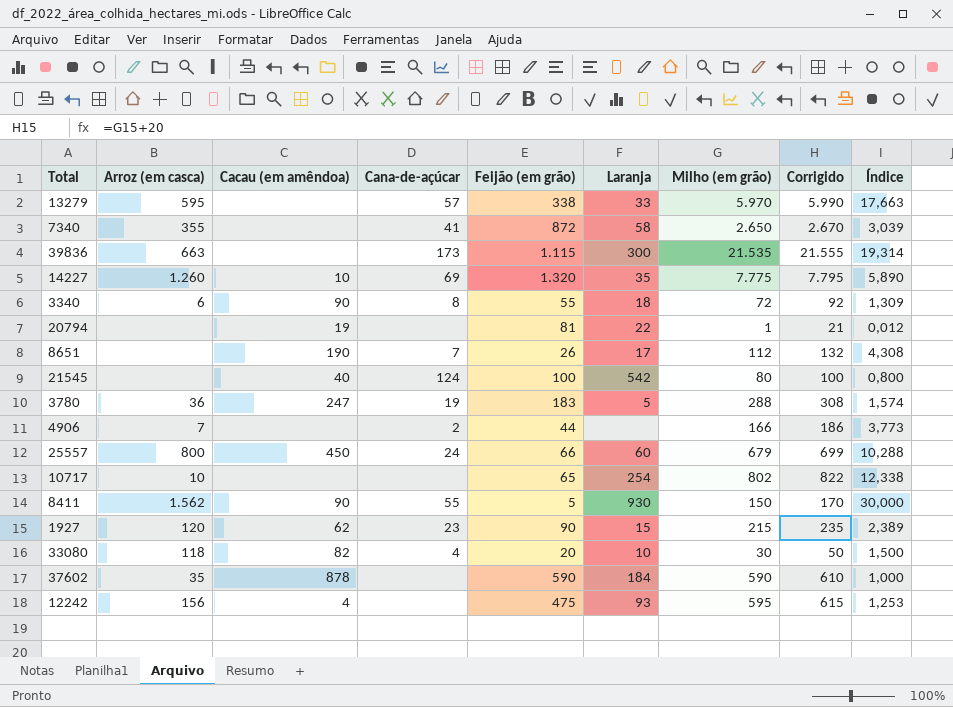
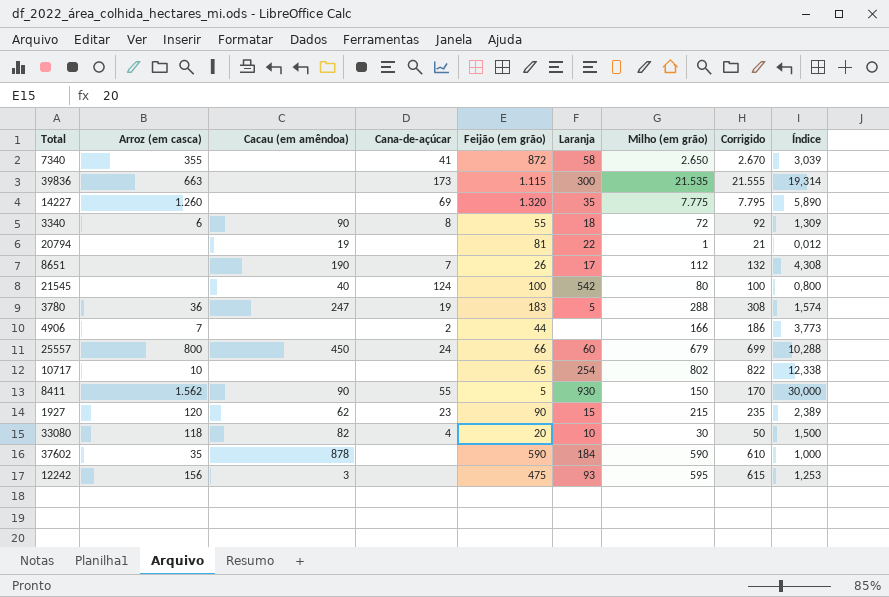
row 13279: 595 | none | 57 | 338 | 33 | 5.970 | 5.990 | 17,663 -> none
14227 | Cacau (em amêndoa): 10 -> none
12242 | Cacau (em amêndoa): 4 -> 3

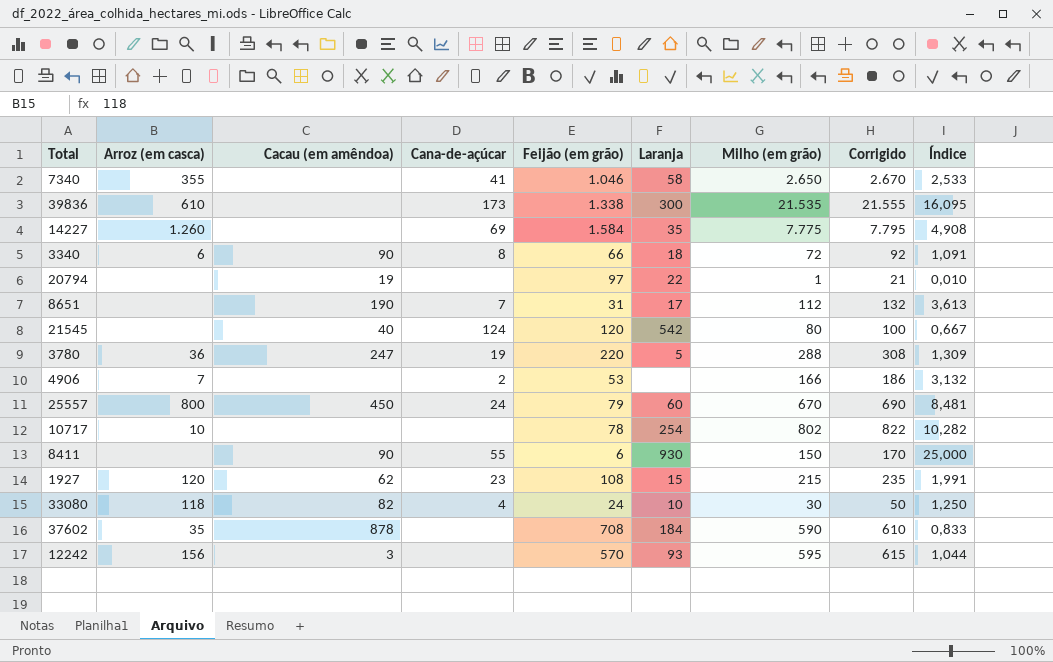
7340 | Feijão (em grão): 872 -> 1.046
7340 | Índice: 3,039 -> 2,533
39836 | Arroz (em casca): 663 -> 610
39836 | Feijão (em grão): 1.115 -> 1.338
39836 | Índice: 19,314 -> 16,095
14227 | Feijão (em grão): 1.320 -> 1.584
14227 | Índice: 5,890 -> 4,908
3340 | Feijão (em grão): 55 -> 66
3340 | Índice: 1,309 -> 1,091
20794 | Feijão (em grão): 81 -> 97
20794 | Índice: 0,012 -> 0,010
8651 | Feijão (em grão): 26 -> 31
8651 | Índice: 4,308 -> 3,613
21545 | Feijão (em grão): 100 -> 120
21545 | Índice: 0,800 -> 0,667
3780 | Feijão (em grão): 183 -> 220
3780 | Índice: 1,574 -> 1,309
4906 | Feijão (em grão): 44 -> 53
4906 | Índice: 3,773 -> 3,132
25557 | Feijão (em grão): 66 -> 79
25557 | Milho (em grão): 679 -> 670
25557 | Corrigido: 699 -> 690
25557 | Índice: 10,288 -> 8,481
10717 | Feijão (em grão): 65 -> 78
10717 | Índice: 12,338 -> 10,282
8411 | Arroz (em casca): 1.562 -> none
8411 | Feijão (em grão): 5 -> 6
8411 | Índice: 30,000 -> 25,000
1927 | Feijão (em grão): 90 -> 108
1927 | Índice: 2,389 -> 1,991
33080 | Feijão (em grão): 20 -> 24
33080 | Índice: 1,500 -> 1,250
37602 | Feijão (em grão): 590 -> 708
37602 | Índice: 1,000 -> 0,833
12242 | Feijão (em grão): 475 -> 570
12242 | Índice: 1,253 -> 1,044

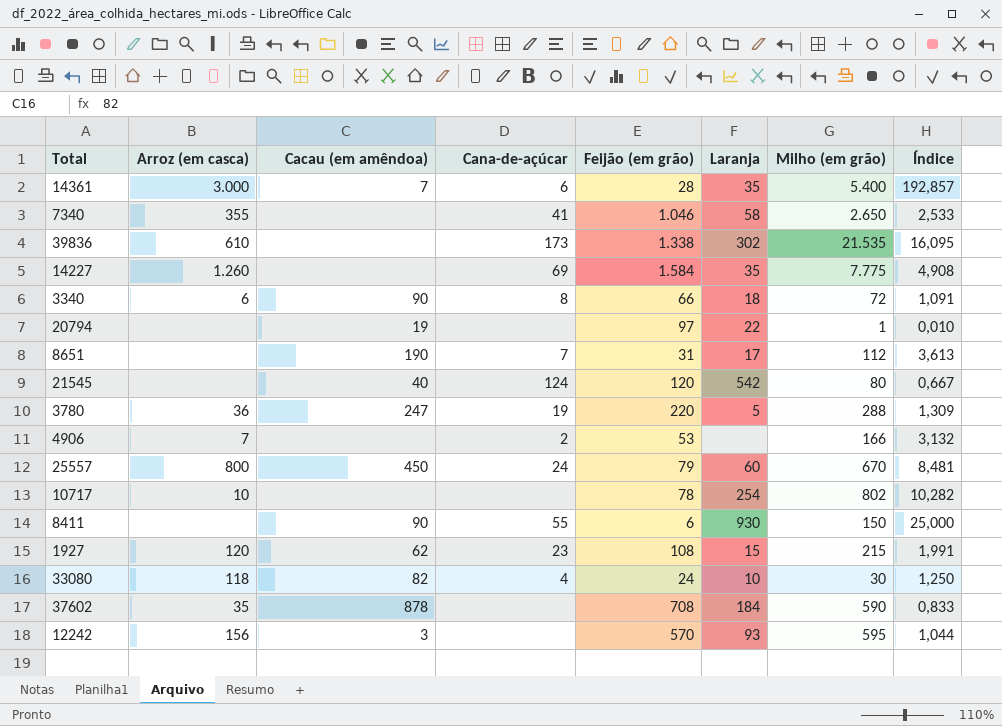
column Corrigido | formula: [Milho (em grão)] + 20 -> none
row 14361: none -> 3.000 | 7 | 6 | 28 | 35 | 5.400 | 192,857
39836 | Laranja: 300 -> 302

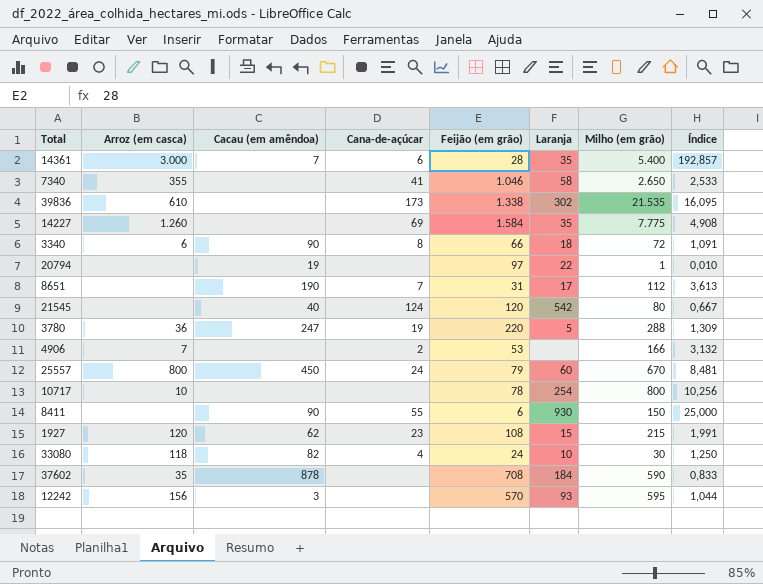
10717 | Milho (em grão): 802 -> 800
10717 | Índice: 10,282 -> 10,256

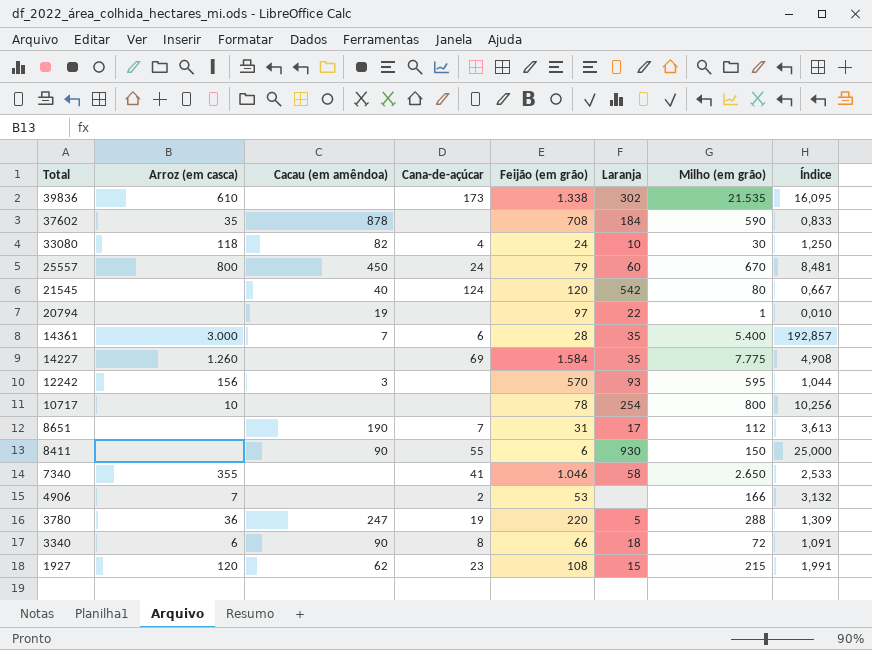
row order: none -> Total descending

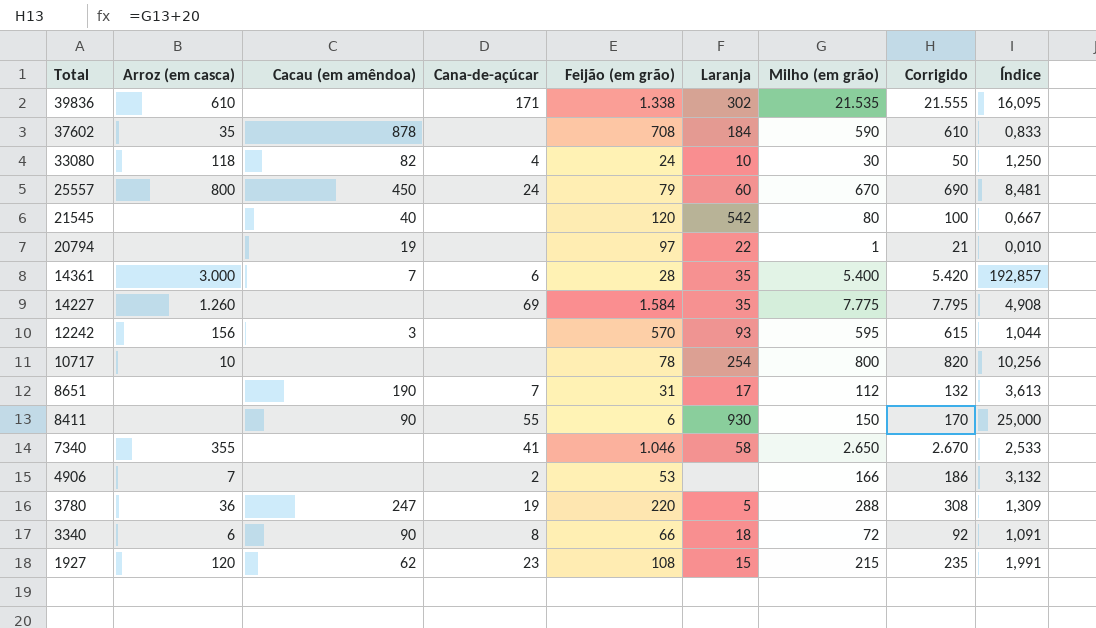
column Corrigido | formula: none -> [Milho (em grão)] + 20
39836 | Cana-de-açúcar: 173 -> 171
21545 | Cana-de-açúcar: 124 -> none

